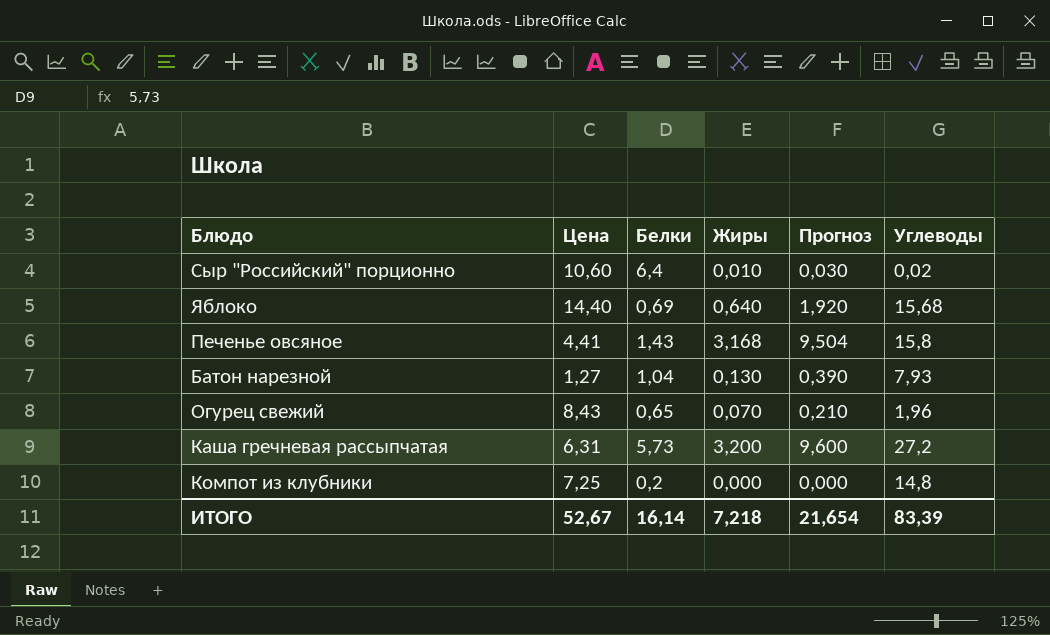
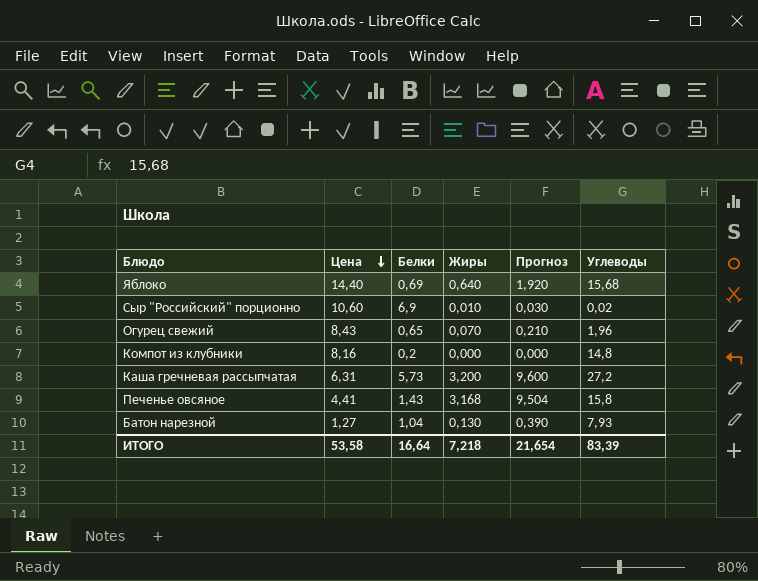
row order: none -> Цена descending
Сыр "Российский" порционно | Белки: 6,4 -> 6,9
Компот из клубники | Цена: 7,25 -> 8,16
ИТОГО | Цена: 52,67 -> 53,58
ИТОГО | Белки: 16,14 -> 16,64

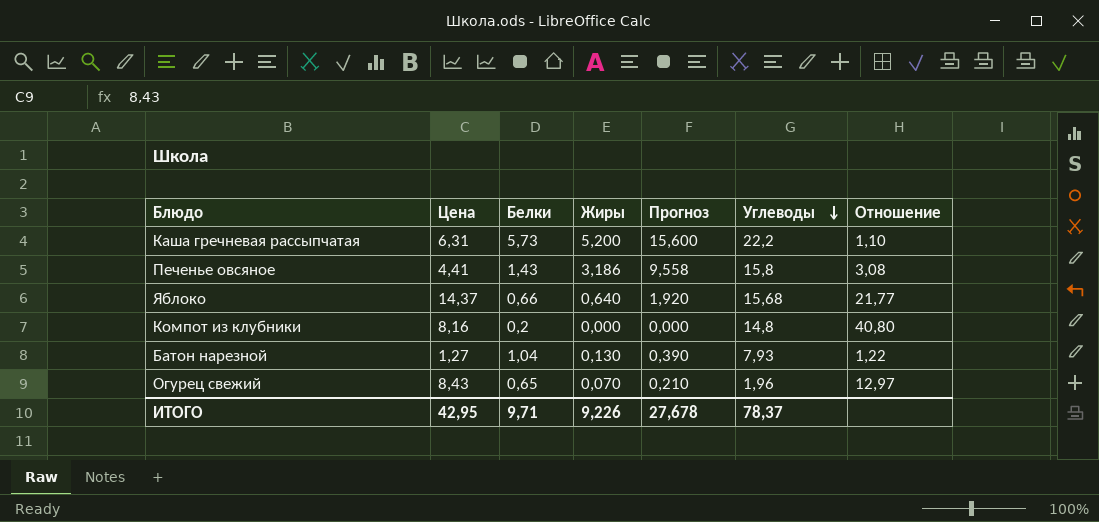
row order: Цена descending -> Углеводы descending
column Отношение | formula: none -> [Цена] / [Белки]
row Сыр "Российский" порционно: 10,60 | 6,9 | 0,010 | 0,030 | 0,02 -> none
Каша гречневая рассыпчатая | Жиры: 3,200 -> 5,200
Каша гречневая рассыпчатая | Прогноз: 9,600 -> 15,600
Каша гречневая рассыпчатая | Углеводы: 27,2 -> 22,2
Печенье овсяное | Жиры: 3,168 -> 3,186
Печенье овсяное | Прогноз: 9,504 -> 9,558
Яблоко | Цена: 14,40 -> 14,37
Яблоко | Белки: 0,69 -> 0,66
ИТОГО | Цена: 53,58 -> 42,95
ИТОГО | Белки: 16,64 -> 9,71
ИТОГО | Жиры: 7,218 -> 9,226
ИТОГО | Прогноз: 21,654 -> 27,678
ИТОГО | Углеводы: 83,39 -> 78,37

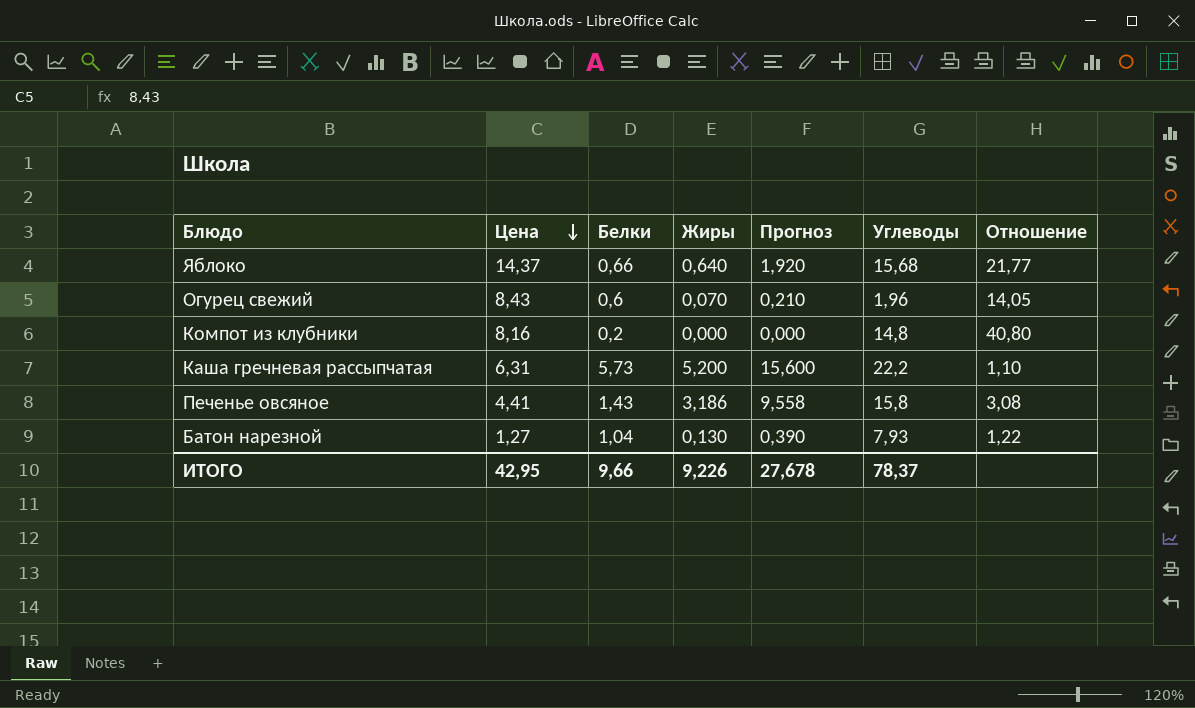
row order: Углеводы descending -> Цена descending
Огурец свежий | Белки: 0,65 -> 0,6
Огурец свежий | Отношение: 12,97 -> 14,05
ИТОГО | Белки: 9,71 -> 9,66

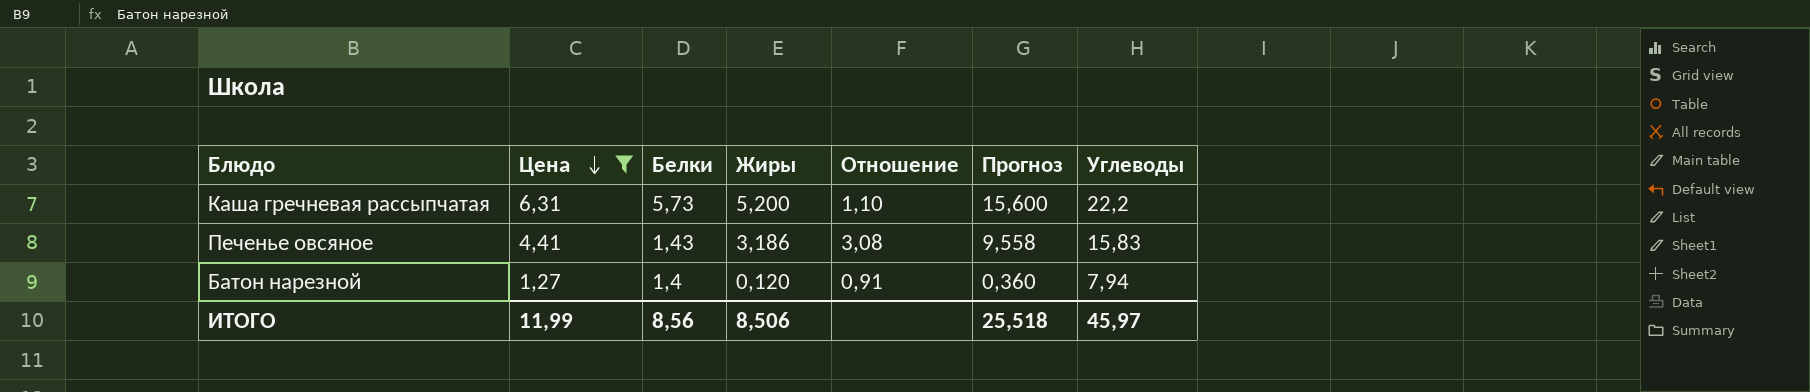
filter: none -> Цена <= 6,31
column Отношение | position: 7 -> 5
Печенье овсяное | Углеводы: 15,8 -> 15,83
Батон нарезной | Белки: 1,04 -> 1,4
Батон нарезной | Жиры: 0,130 -> 0,120
Батон нарезной | Отношение: 1,22 -> 0,91
Батон нарезной | Прогноз: 0,390 -> 0,360
Батон нарезной | Углеводы: 7,93 -> 7,94
ИТОГО | Цена: 42,95 -> 11,99
ИТОГО | Белки: 9,66 -> 8,56
ИТОГО | Жиры: 9,226 -> 8,506
ИТОГО | Прогноз: 27,678 -> 25,518
ИТОГО | Углеводы: 78,37 -> 45,97

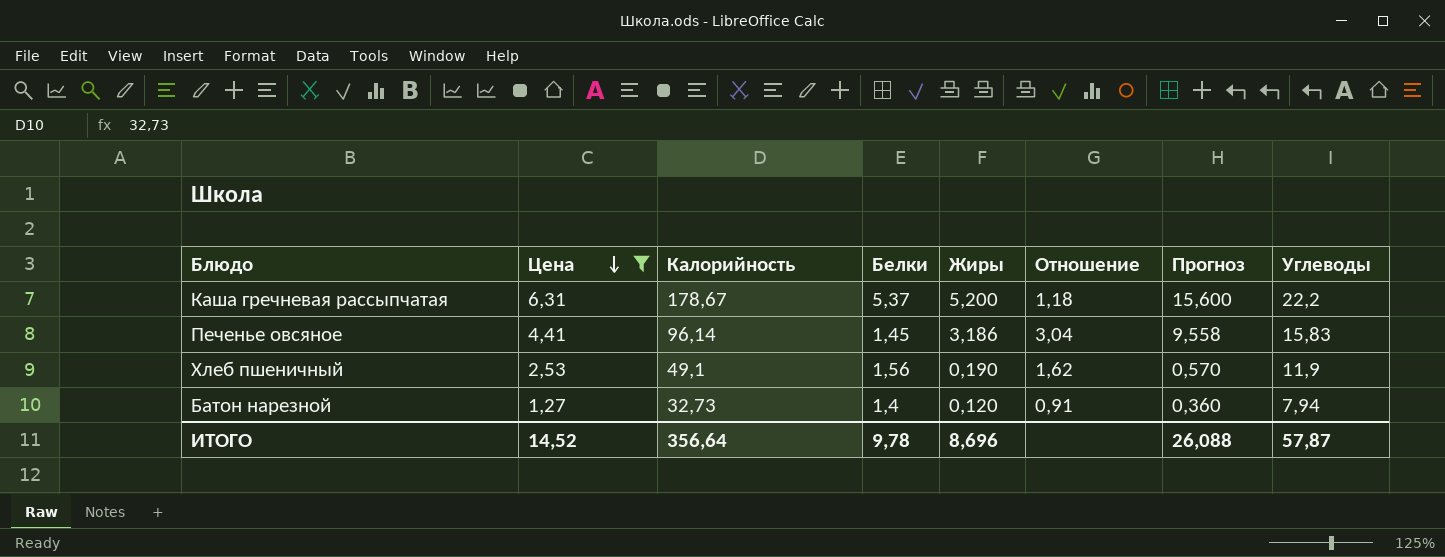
column Калорийность | position: none -> 3
Каша гречневая рассыпчатая | Белки: 5,73 -> 5,37
Каша гречневая рассыпчатая | Отношение: 1,10 -> 1,18
Печенье овсяное | Белки: 1,43 -> 1,45
Печенье овсяное | Отношение: 3,08 -> 3,04
row Хлеб пшеничный: none -> 2,53 | 49,1 | 1,56 | 0,190 | 1,62 | 0,570 | 11,9
ИТОГО | Цена: 11,99 -> 14,52
ИТОГО | Белки: 8,56 -> 9,78
ИТОГО | Жиры: 8,506 -> 8,696
ИТОГО | Прогноз: 25,518 -> 26,088
ИТОГО | Углеводы: 45,97 -> 57,87

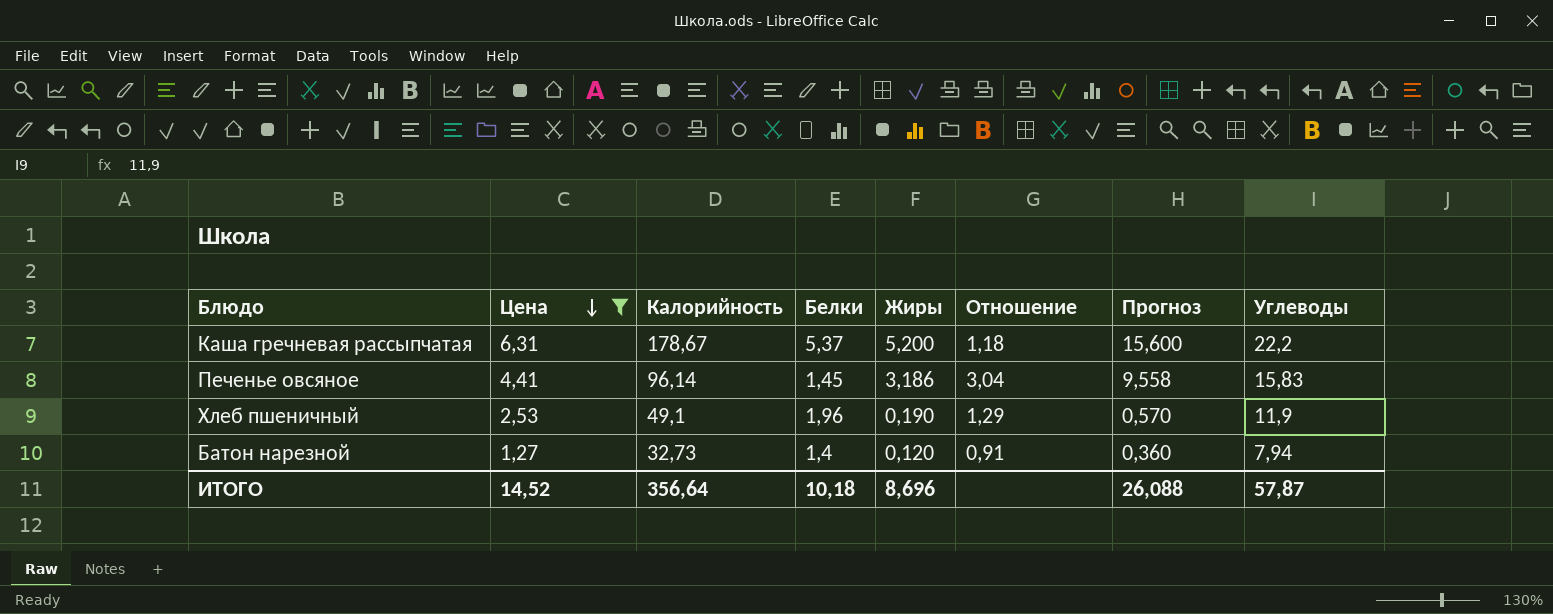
Хлеб пшеничный | Белки: 1,56 -> 1,96
Хлеб пшеничный | Отношение: 1,62 -> 1,29
ИТОГО | Белки: 9,78 -> 10,18

